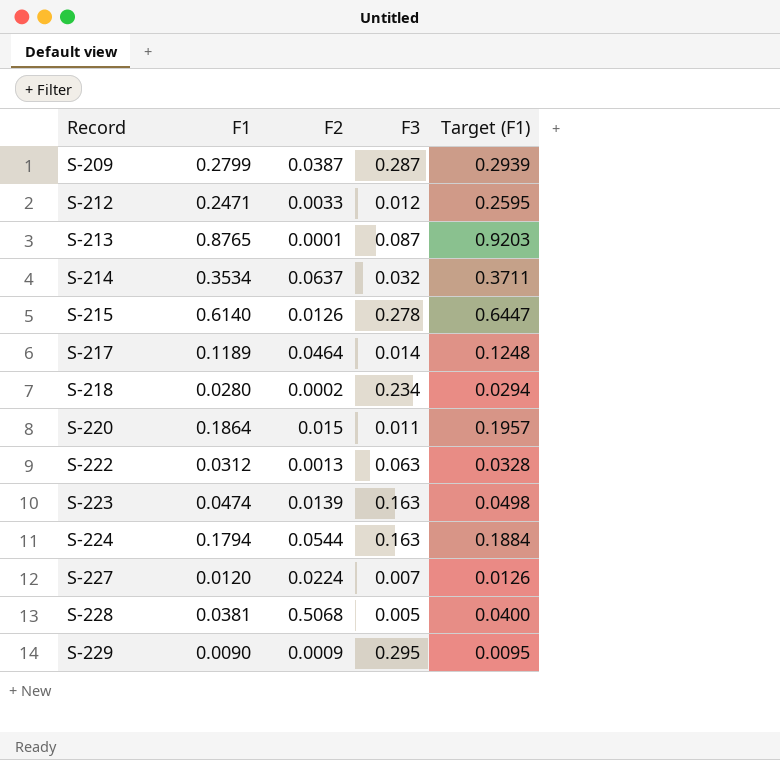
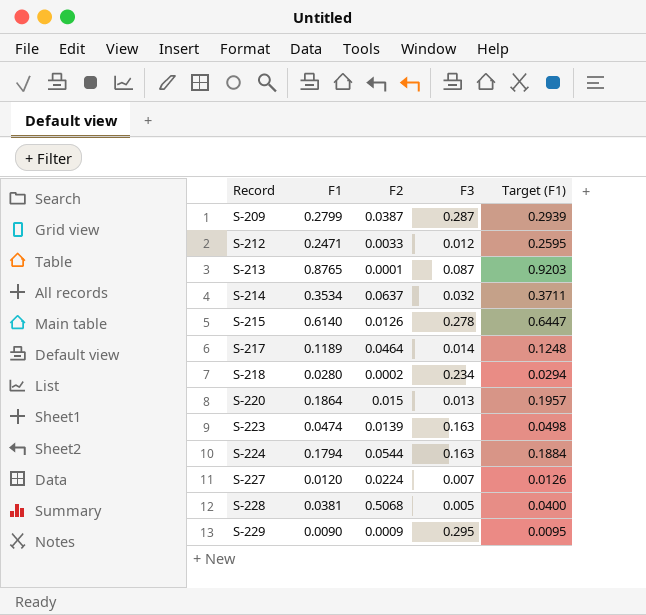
row S-222: 0.0312 | 0.0013 | 0.063 | 0.0328 -> none
S-220 | F3: 0.011 -> 0.013

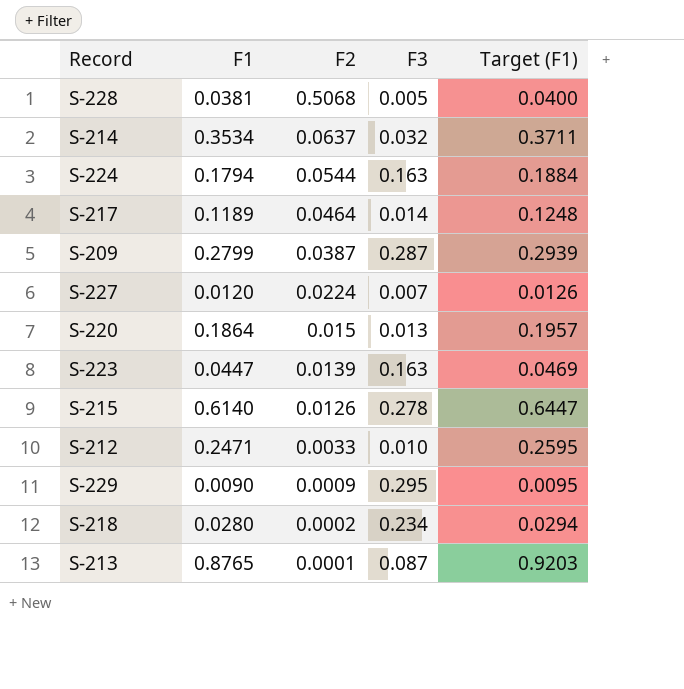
row order: Record ascending -> F2 descending
S-223 | F1: 0.0474 -> 0.0447
S-223 | Target (F1): 0.0498 -> 0.0469
S-212 | F3: 0.012 -> 0.010

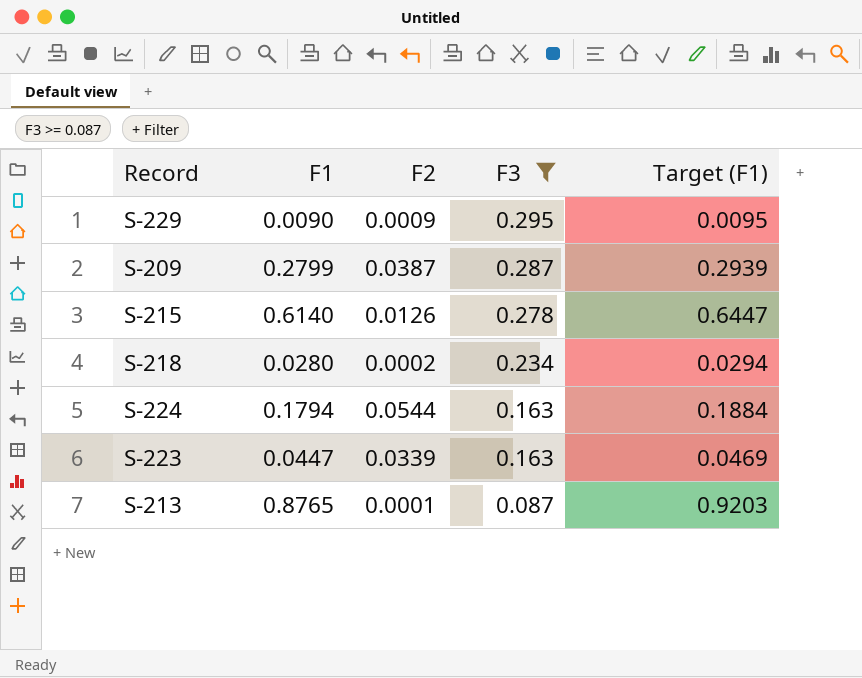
filter: none -> F3 >= 0.087
row order: F2 descending -> F3 descending
S-223 | F2: 0.0139 -> 0.0339

